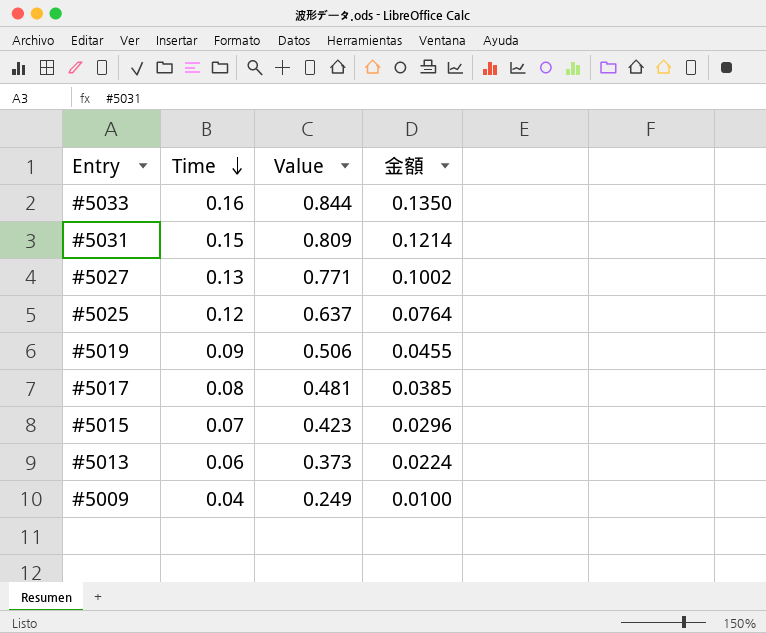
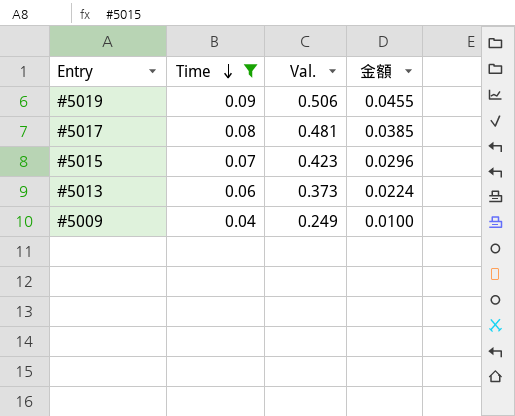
filter: none -> Time <= 0.09
column name: Value -> Val.

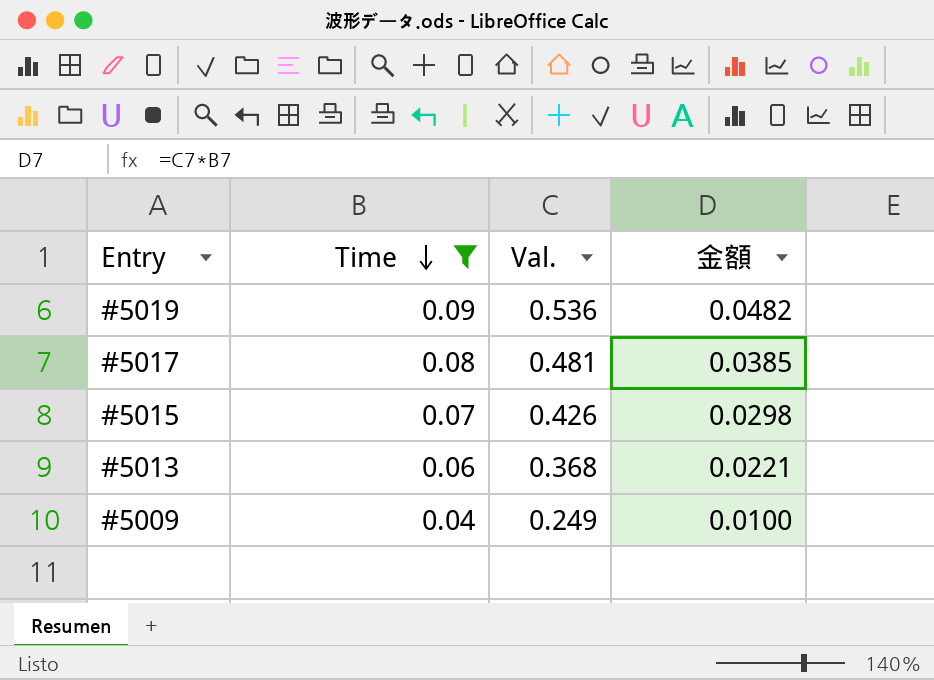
#5019 | Val.: 0.506 -> 0.536
#5019 | 金額: 0.0455 -> 0.0482
#5015 | Val.: 0.423 -> 0.426
#5015 | 金額: 0.0296 -> 0.0298
#5013 | Val.: 0.373 -> 0.368
#5013 | 金額: 0.0224 -> 0.0221

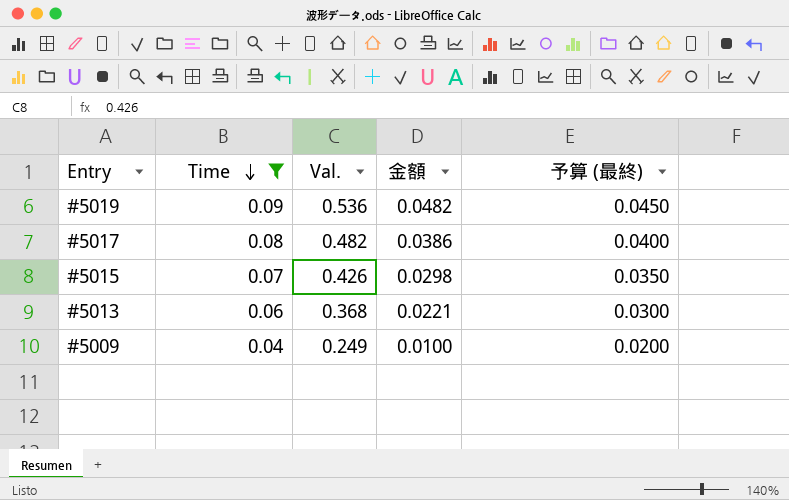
column 予算 (最終) | formula: none -> [Time] * 0.5
#5017 | Val.: 0.481 -> 0.482
#5017 | 金額: 0.0385 -> 0.0386

